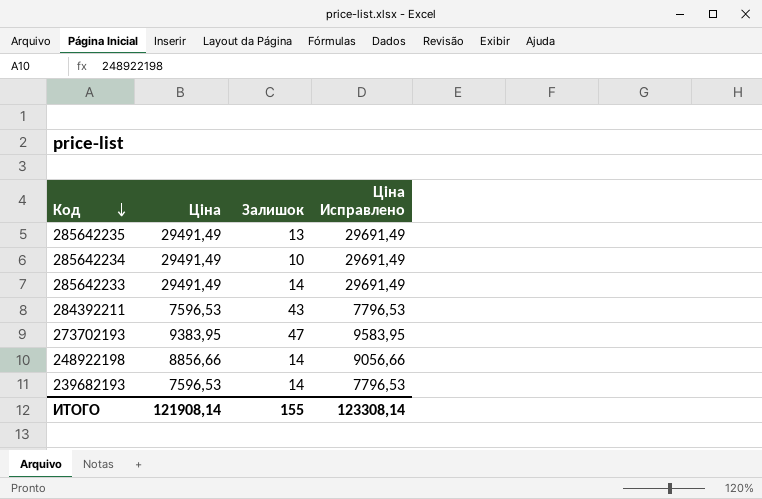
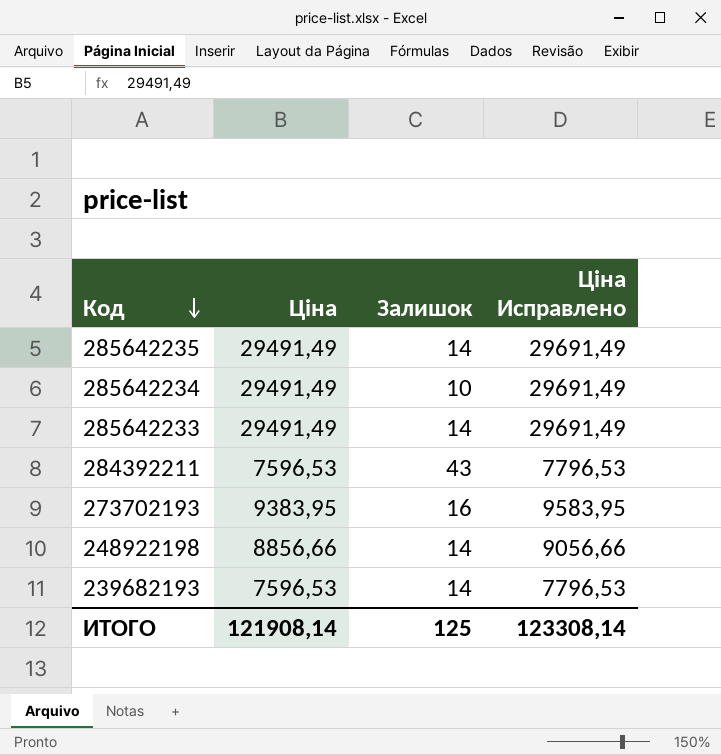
285642235 | Залишок: 13 -> 14
273702193 | Залишок: 47 -> 16
ИТОГО | Залишок: 155 -> 125

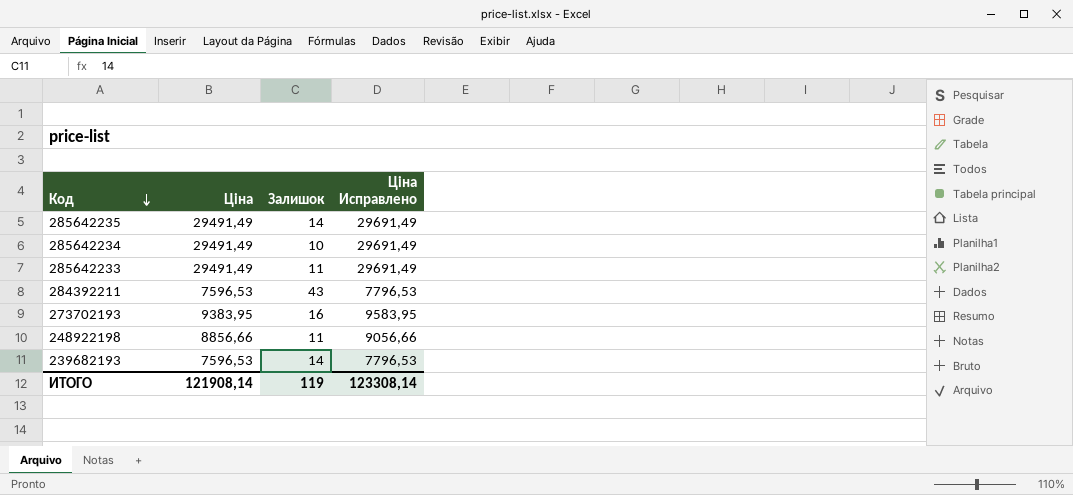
285642233 | Залишок: 14 -> 11
248922198 | Залишок: 14 -> 11
ИТОГО | Залишок: 125 -> 119

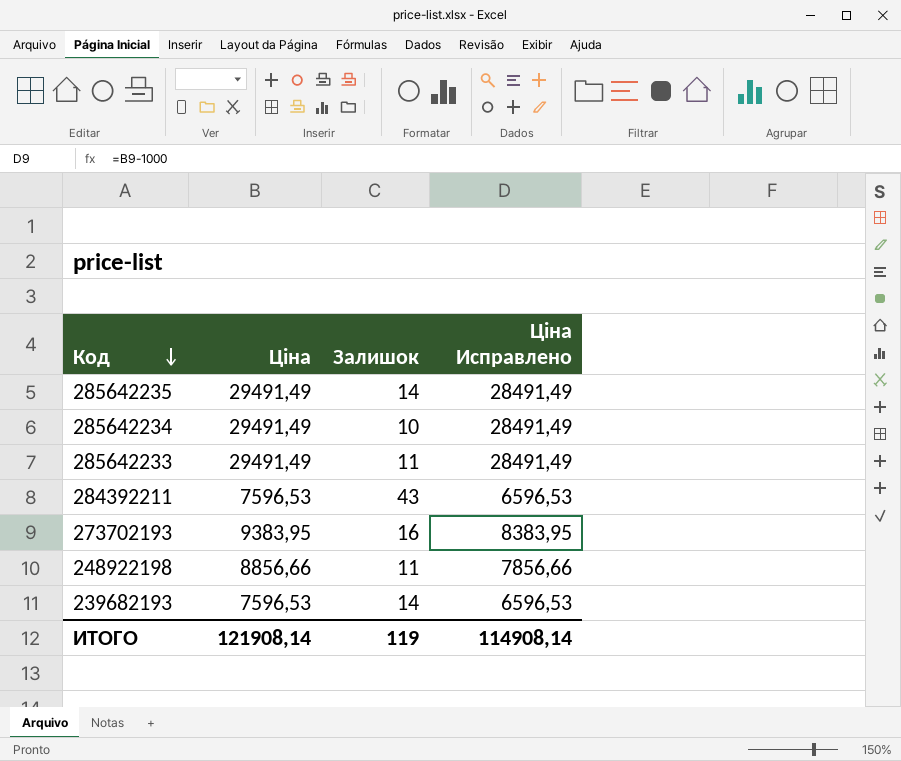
column Ціна Исправлено | formula: [Ціна] + 200 -> [Ціна] - 1000
ИТОГО | Ціна Исправлено: 123308,14 -> 114908,14

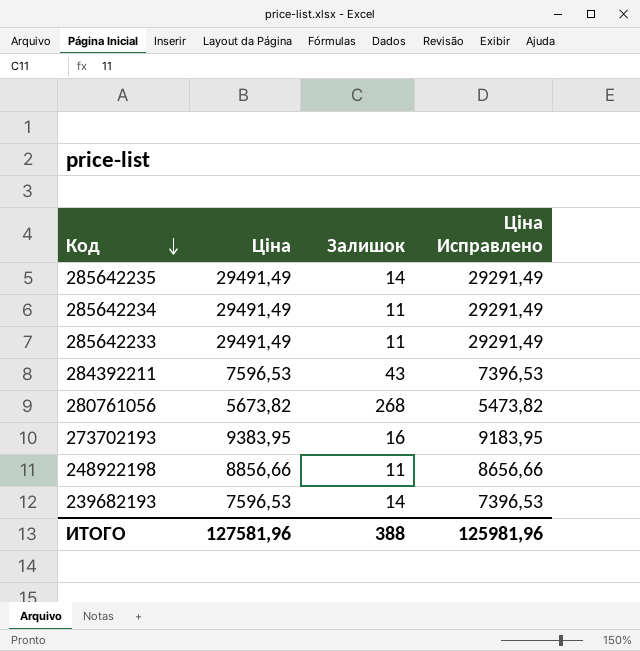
column Ціна Исправлено | formula: [Ціна] - 1000 -> [Ціна] - 200
285642234 | Залишок: 10 -> 11
row 280761056: none -> 5673,82 | 268 | 5473,82
ИТОГО | Ціна: 121908,14 -> 127581,96
ИТОГО | Залишок: 119 -> 388
ИТОГО | Ціна Исправлено: 114908,14 -> 125981,96

